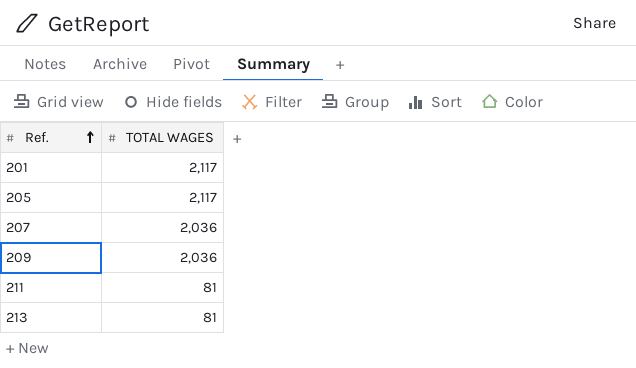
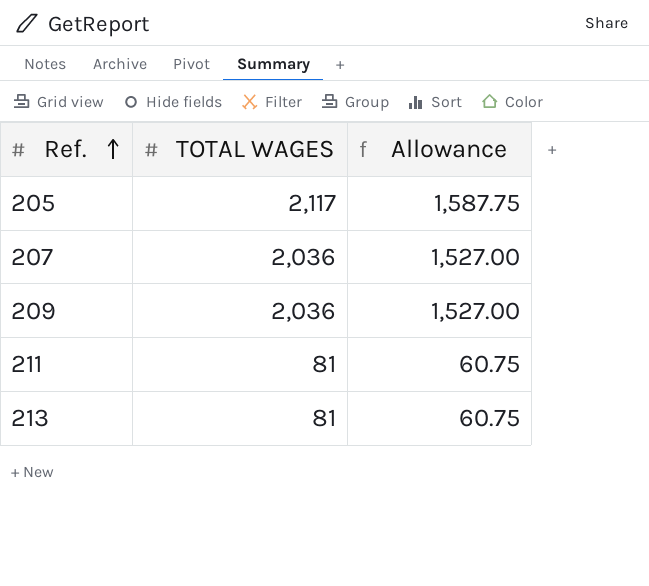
column Allowance | formula: none -> [TOTAL WAGES] * 0.75
row 201: 2,117 -> none

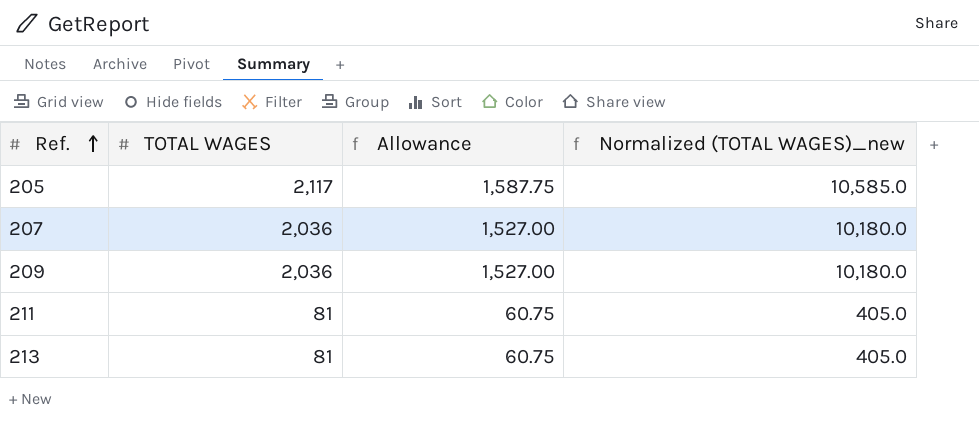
column Normalized (TOTAL WAGES)_new | formula: none -> [TOTAL WAGES] * 5

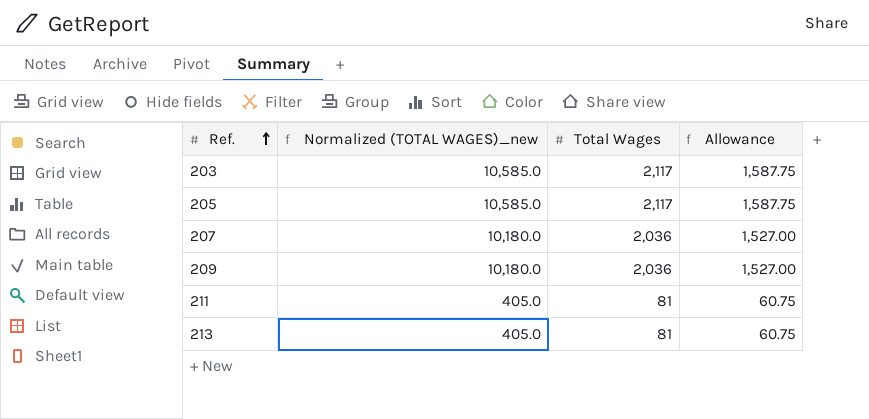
column Normalized (TOTAL WAGES)_new | position: 4 -> 2
column name: TOTAL WAGES -> Total Wages
row 203: none -> 10,585.0 | 2,117 | 1,587.75

